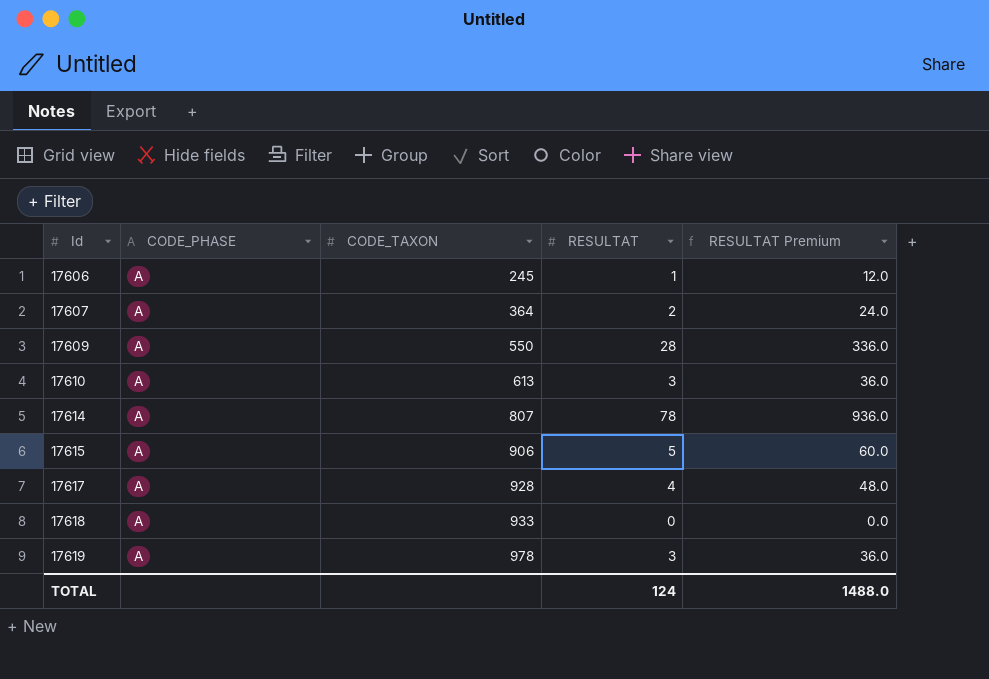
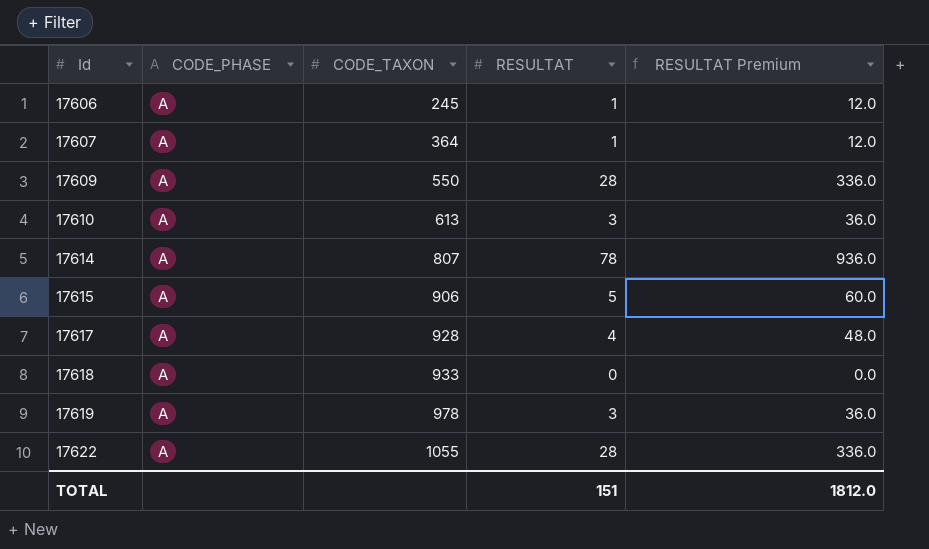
17607 | RESULTAT: 2 -> 1
17607 | RESULTAT Premium: 24.0 -> 12.0
row 17622: none -> A | 1055 | 28 | 336.0
TOTAL | RESULTAT: 124 -> 151
TOTAL | RESULTAT Premium: 1488.0 -> 1812.0

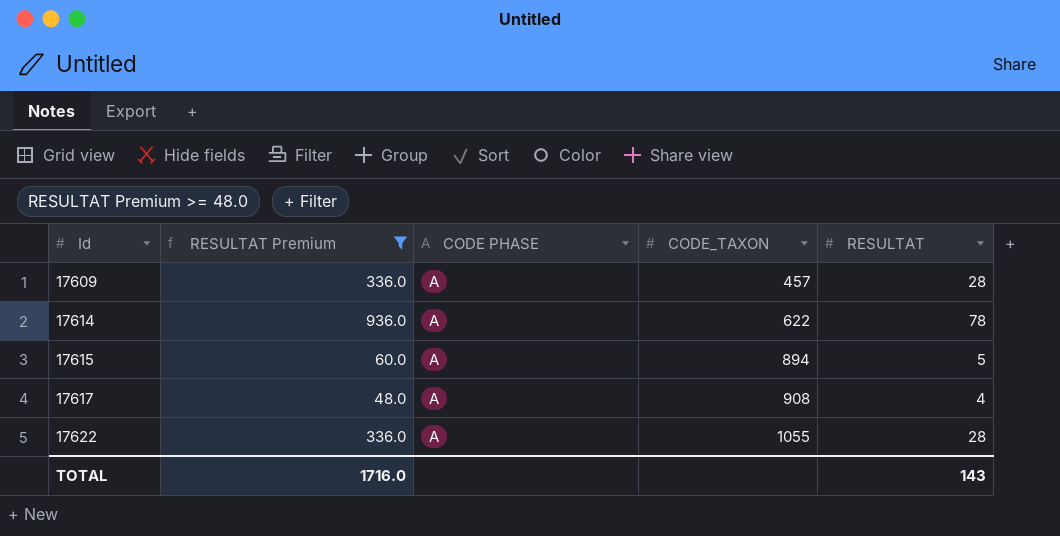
filter: none -> RESULTAT Premium >= 48.0
column RESULTAT Premium | position: 5 -> 2
column name: CODE_PHASE -> CODE PHASE
17609 | CODE_TAXON: 550 -> 457
17614 | CODE_TAXON: 807 -> 622
17615 | CODE_TAXON: 906 -> 894
17617 | CODE_TAXON: 928 -> 908
TOTAL | RESULTAT Premium: 1812.0 -> 1716.0
TOTAL | RESULTAT: 151 -> 143

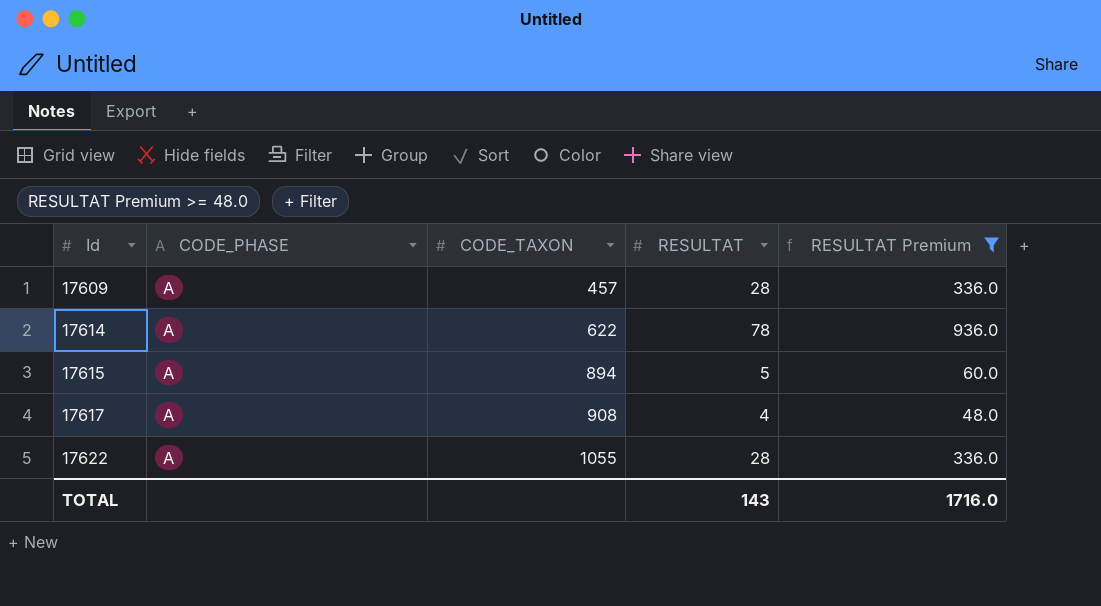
column name: CODE PHASE -> CODE_PHASE
column RESULTAT Premium | position: 2 -> 5

